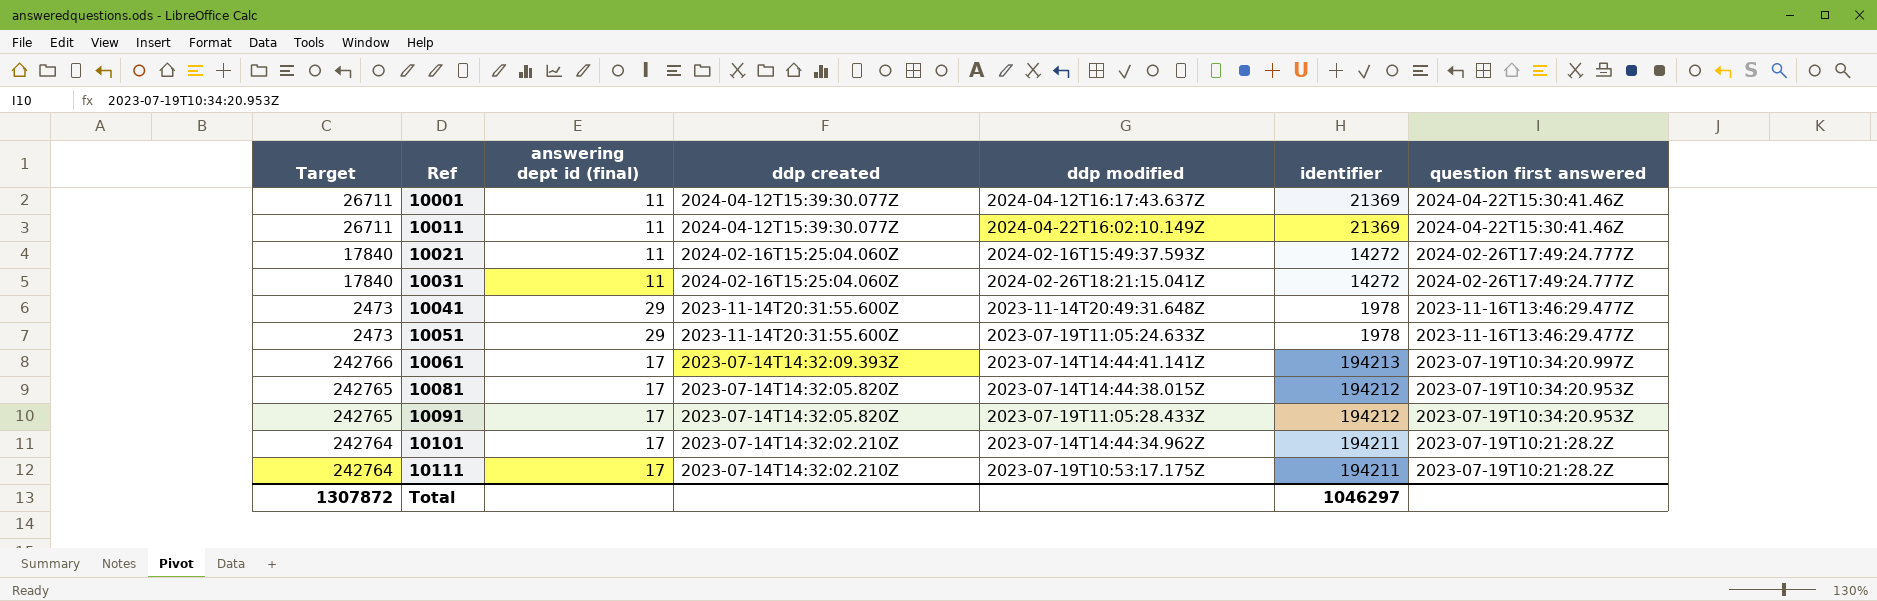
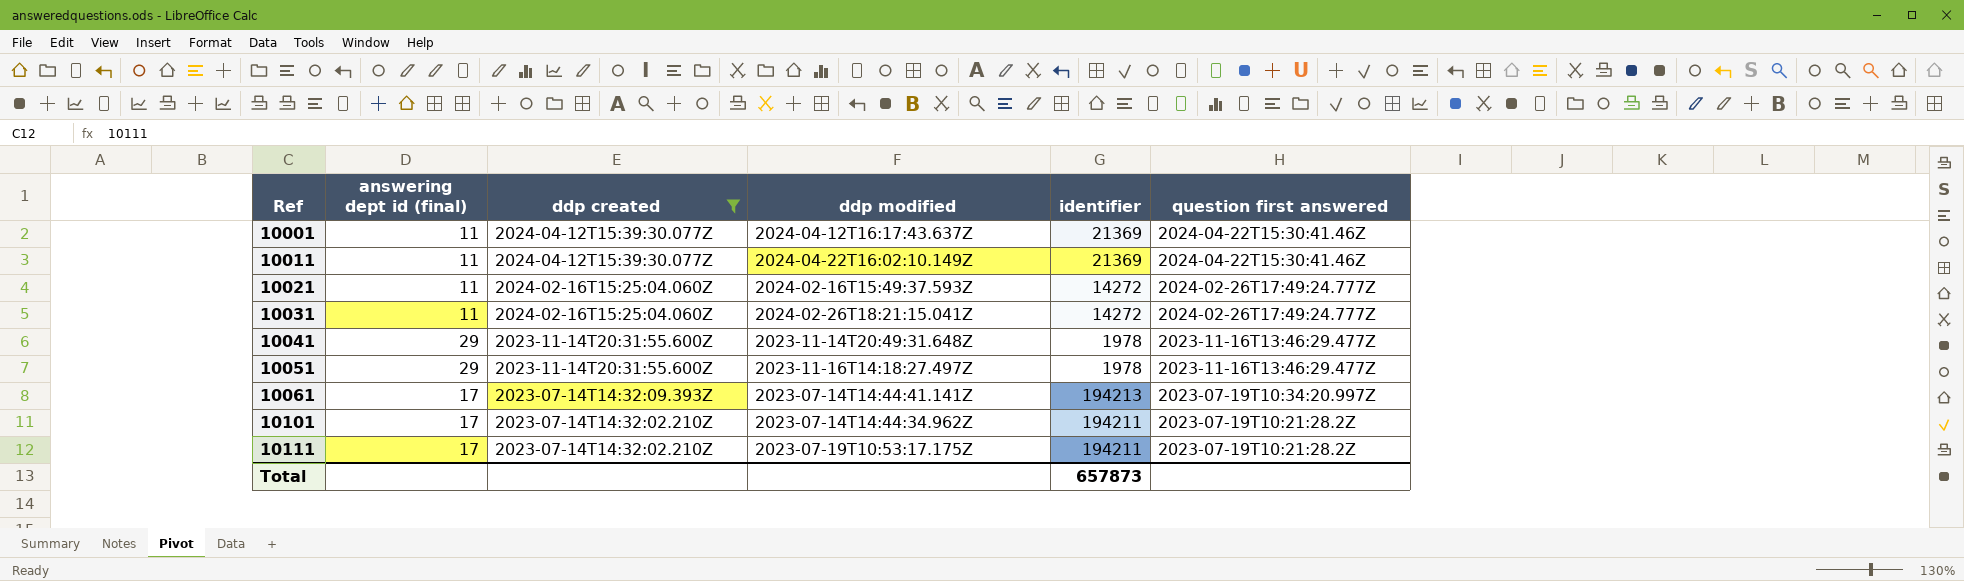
filter: none -> ddp created != 2023-07-14T14:32:05.820Z
column Target | formula: [identifier] * 1.25 -> none
10051 | ddp modified: 2023-07-19T11:05:24.633Z -> 2023-11-16T14:18:27.497Z
Total | identifier: 1046297 -> 657873

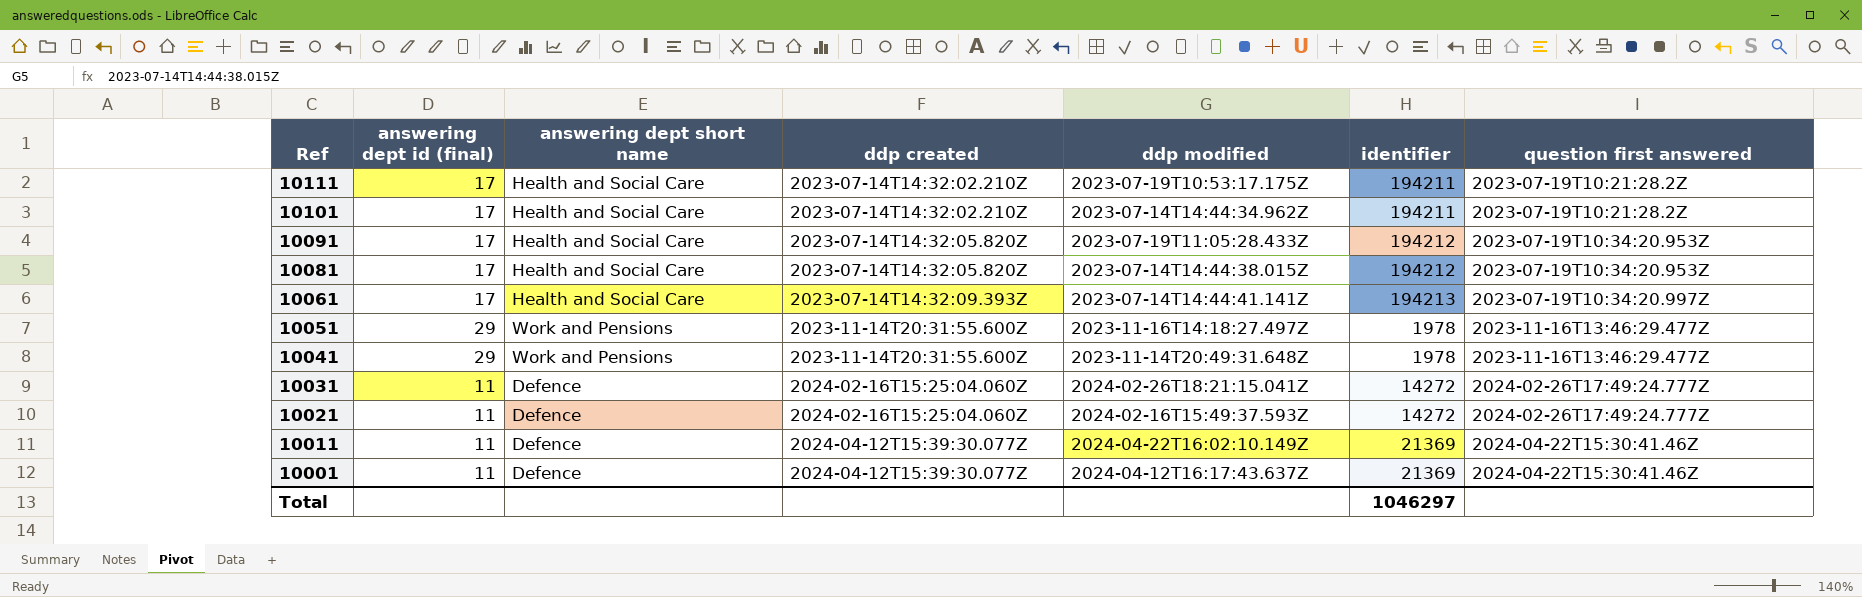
filter: ddp created != 2023-07-14T14:32:05.820Z -> none
row order: Ref ascending -> Ref descending
column answering dept short name | position: none -> 3
Total | identifier: 657873 -> 1046297

